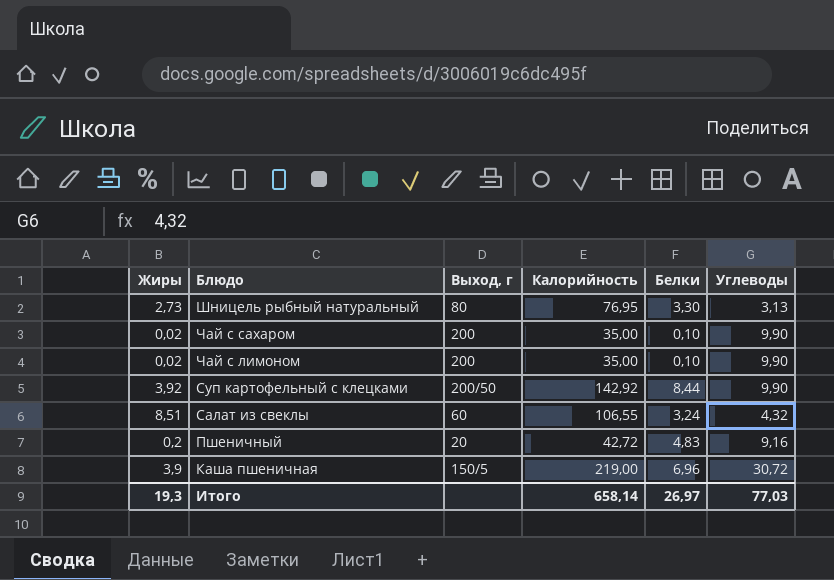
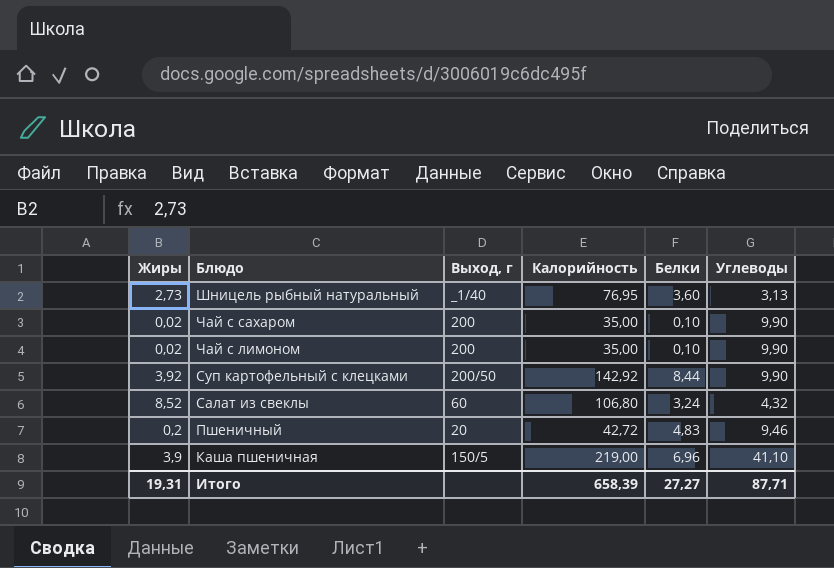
Шницель рыбный натуральный | Выход, г: 80 -> _1/40
Шницель рыбный натуральный | Белки: 3,30 -> 3,60
Салат из свеклы | Жиры: 8,51 -> 8,52
Салат из свеклы | Калорийность: 106,55 -> 106,80
Пшеничный | Углеводы: 9,16 -> 9,46
Каша пшеничная | Углеводы: 30,72 -> 41,10
Итого | Жиры: 19,3 -> 19,31
Итого | Калорийность: 658,14 -> 658,39
Итого | Белки: 26,97 -> 27,27
Итого | Углеводы: 77,03 -> 87,71

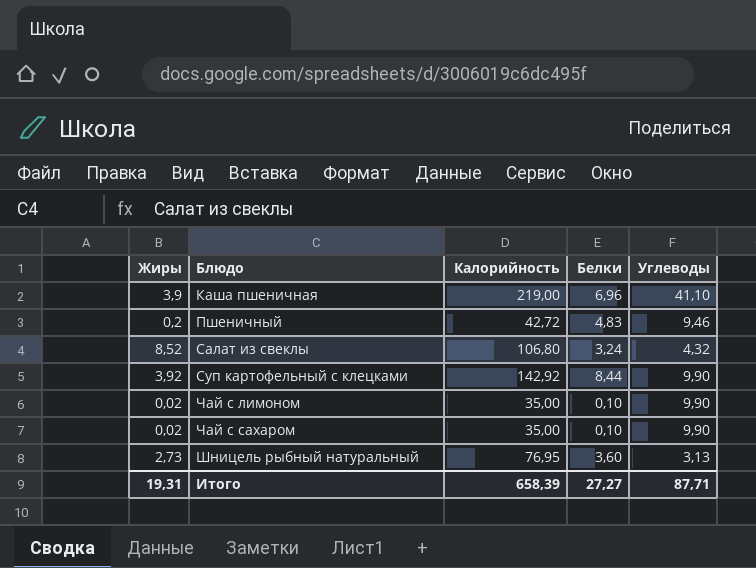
row order: Блюдо descending -> Блюдо ascending
column Выход, г | position: 3 -> none

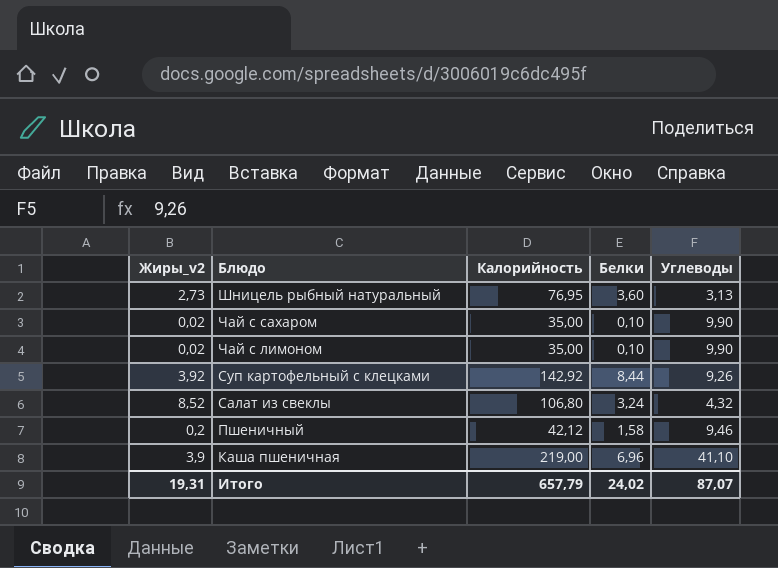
row order: Блюдо ascending -> Блюдо descending
column name: Жиры -> Жиры_v2
Суп картофельный с клецками | Углеводы: 9,90 -> 9,26
Пшеничный | Калорийность: 42,72 -> 42,12
Пшеничный | Белки: 4,83 -> 1,58
Итого | Калорийность: 658,39 -> 657,79
Итого | Белки: 27,27 -> 24,02
Итого | Углеводы: 87,71 -> 87,07

